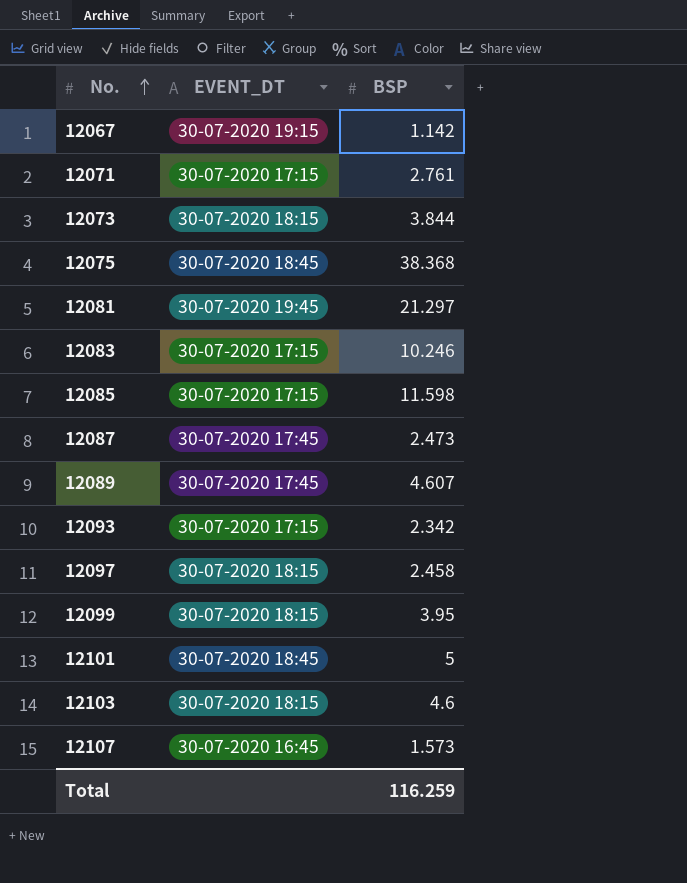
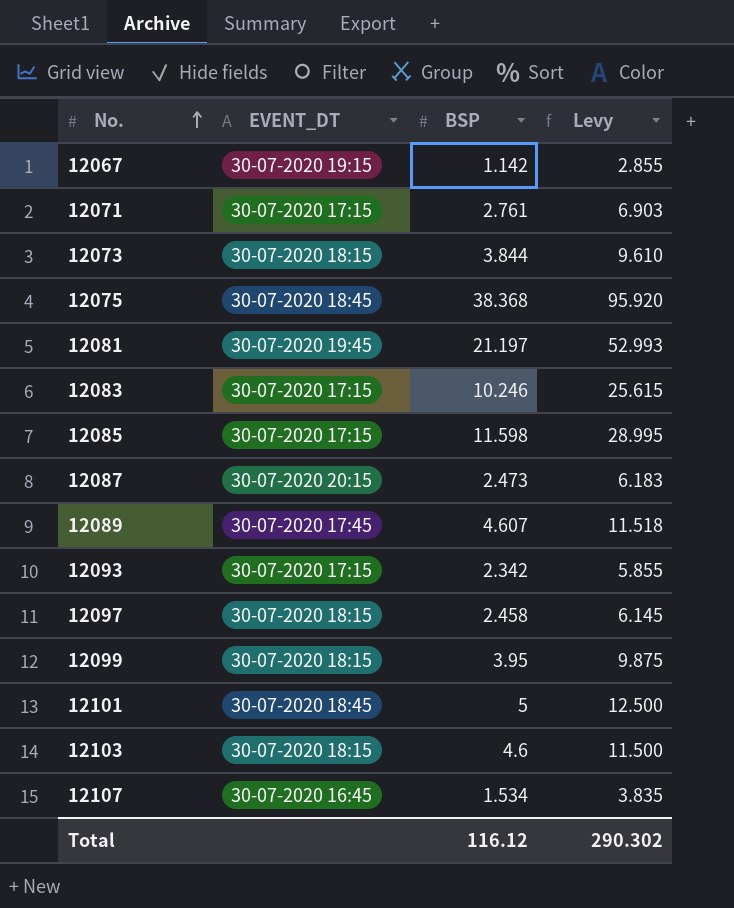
column Levy | formula: none -> [BSP] * 2.5
12081 | BSP: 21.297 -> 21.197
12087 | EVENT_DT: 30-07-2020 17:45 -> 30-07-2020 20:15
12107 | BSP: 1.573 -> 1.534
Total | BSP: 116.259 -> 116.12

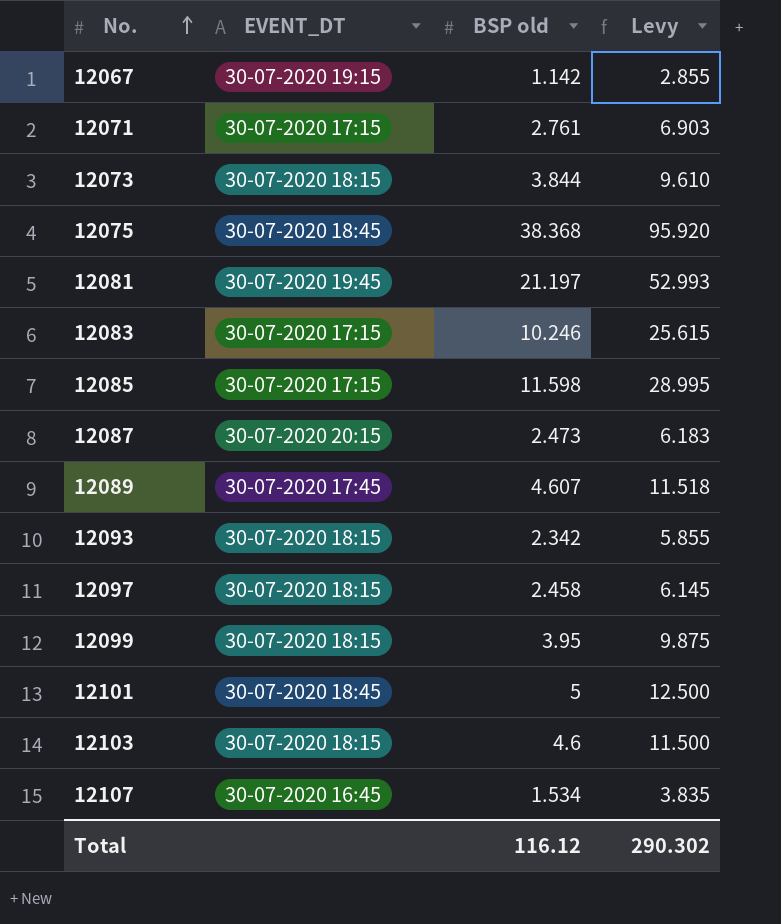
column name: BSP -> BSP old
12093 | EVENT_DT: 30-07-2020 17:15 -> 30-07-2020 18:15

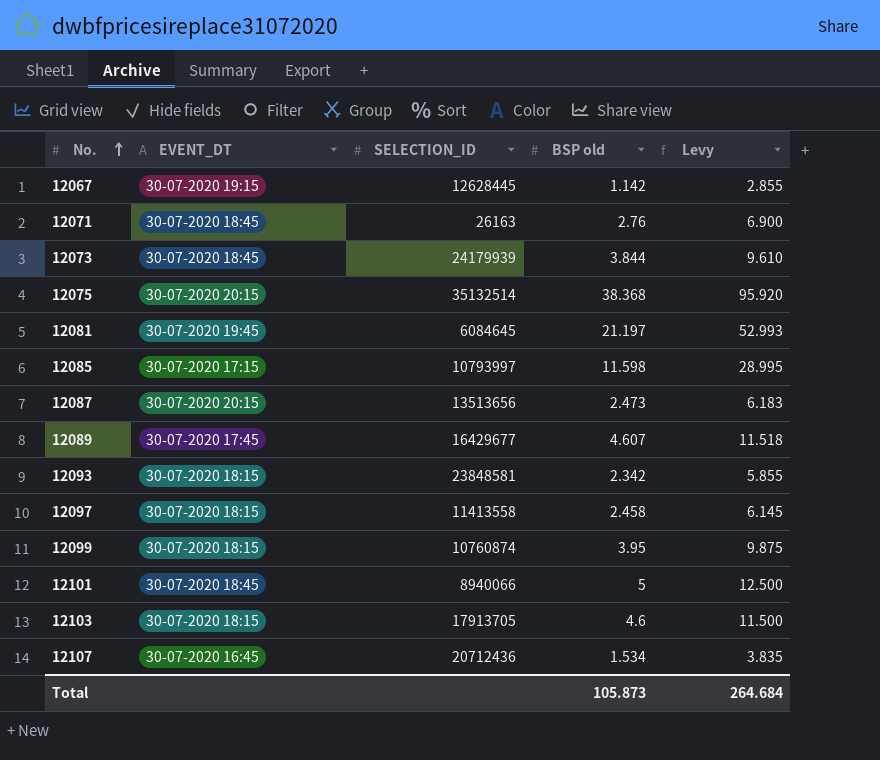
column SELECTION_ID | position: none -> 3
row 12083: 30-07-2020 17:15 | 10.246 | 25.615 -> none
12071 | EVENT_DT: 30-07-2020 17:15 -> 30-07-2020 18:45
12071 | BSP old: 2.761 -> 2.76
12071 | Levy: 6.903 -> 6.900
12073 | EVENT_DT: 30-07-2020 18:15 -> 30-07-2020 18:45
12075 | EVENT_DT: 30-07-2020 18:45 -> 30-07-2020 20:15
Total | BSP old: 116.12 -> 105.873
Total | Levy: 290.302 -> 264.684

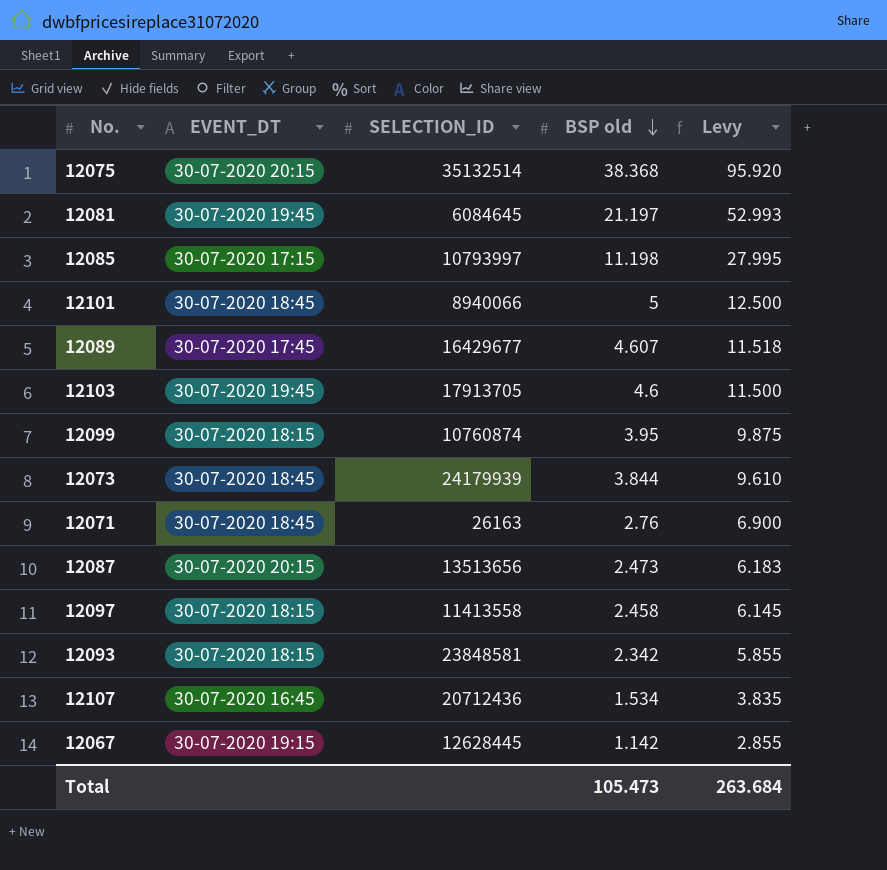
row order: No. ascending -> BSP old descending
12085 | BSP old: 11.598 -> 11.198
12085 | Levy: 28.995 -> 27.995
12103 | EVENT_DT: 30-07-2020 18:15 -> 30-07-2020 19:45
Total | BSP old: 105.873 -> 105.473
Total | Levy: 264.684 -> 263.684

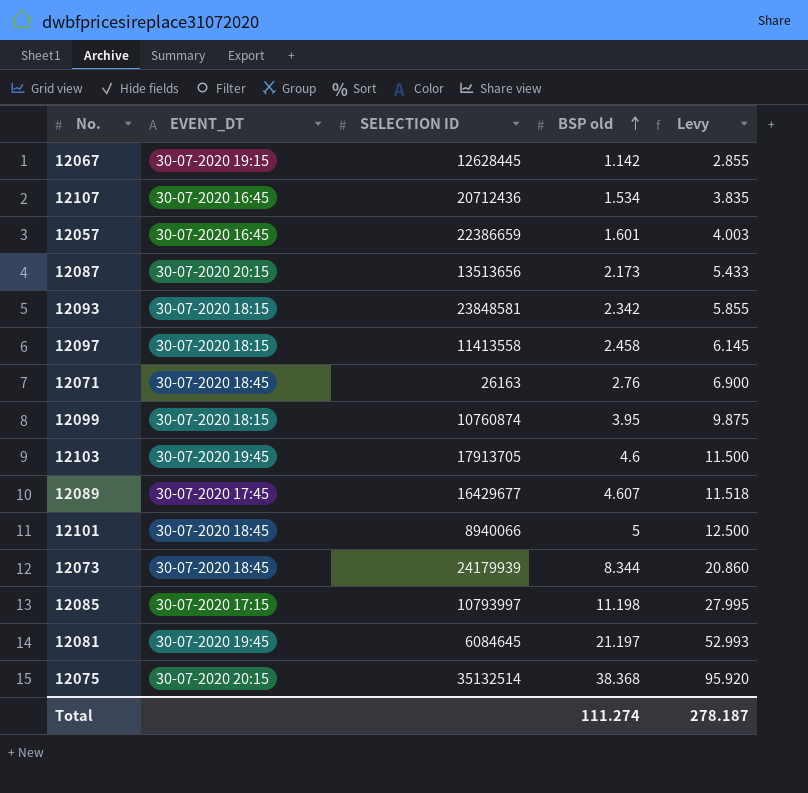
row order: BSP old descending -> BSP old ascending
column name: SELECTION_ID -> SELECTION ID
row 12057: none -> 30-07-2020 16:45 | 22386659 | 1.601 | 4.003
12087 | BSP old: 2.473 -> 2.173
12087 | Levy: 6.183 -> 5.433
12073 | BSP old: 3.844 -> 8.344
12073 | Levy: 9.610 -> 20.860
Total | BSP old: 105.473 -> 111.274
Total | Levy: 263.684 -> 278.187

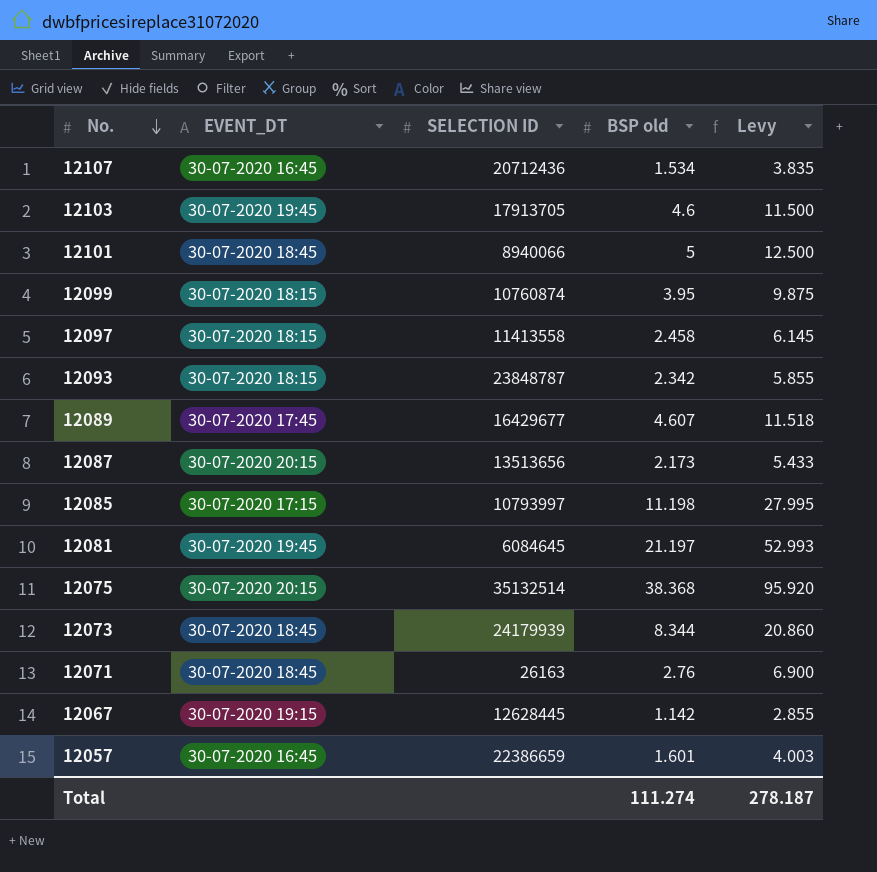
row order: BSP old ascending -> No. descending
12093 | SELECTION ID: 23848581 -> 23848787

